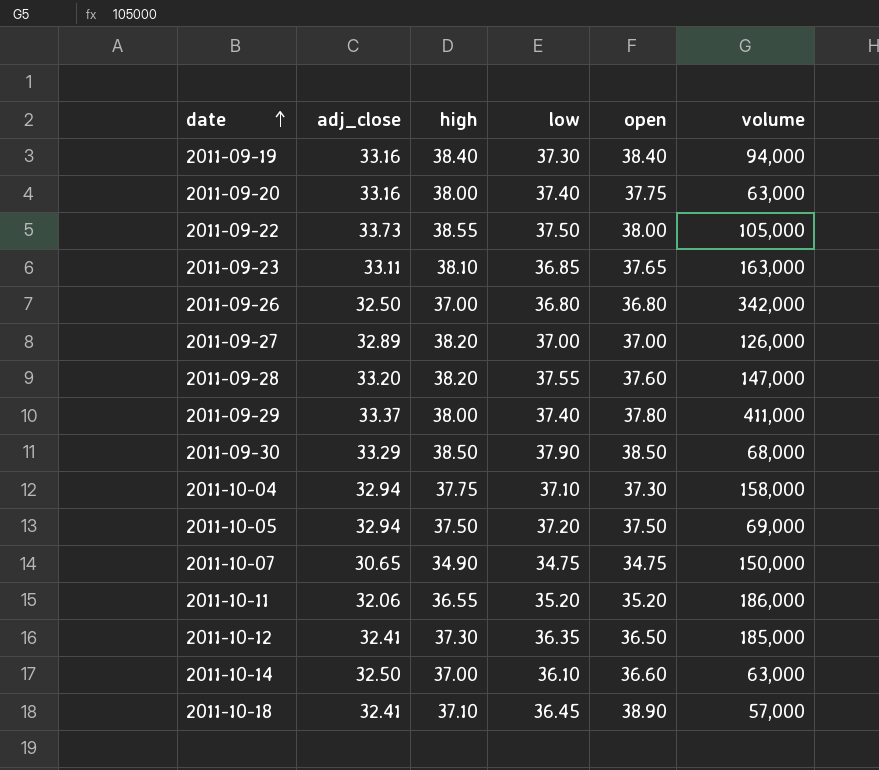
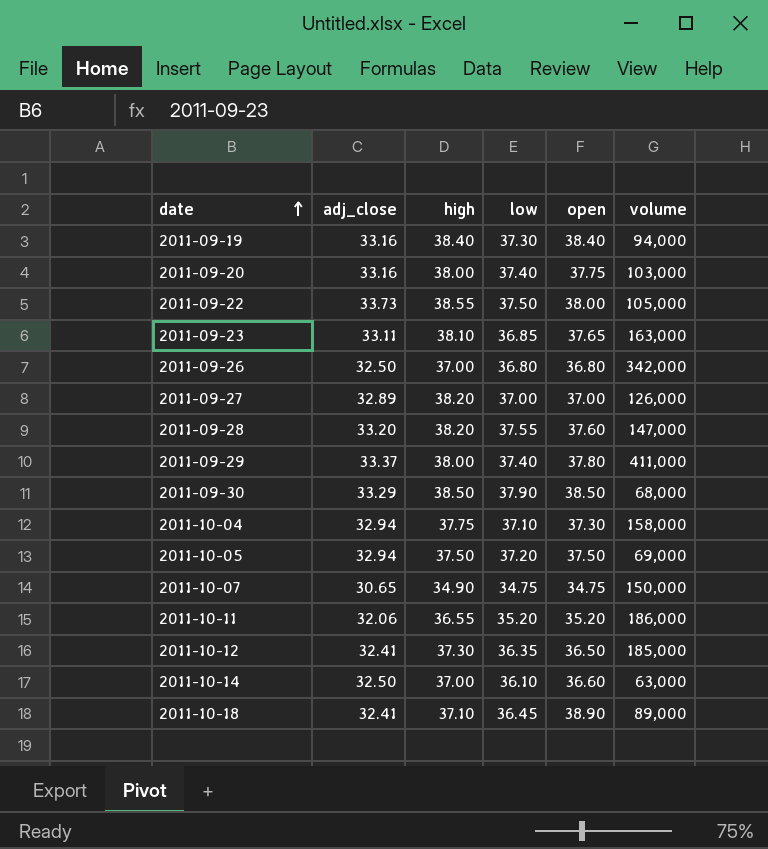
2011-09-20 | volume: 63,000 -> 103,000
2011-10-18 | volume: 57,000 -> 89,000

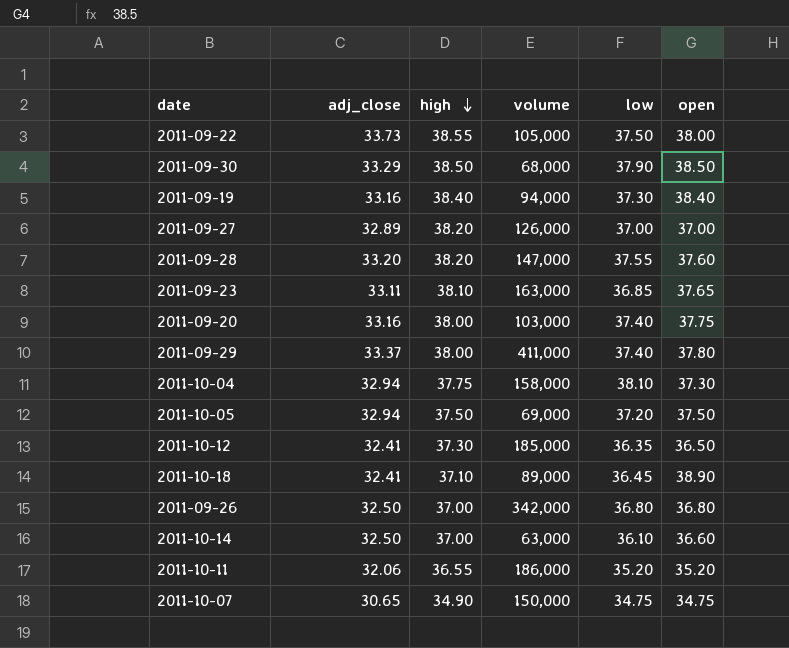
row order: date ascending -> high descending
column volume | position: 6 -> 4
2011-10-04 | low: 37.10 -> 38.10

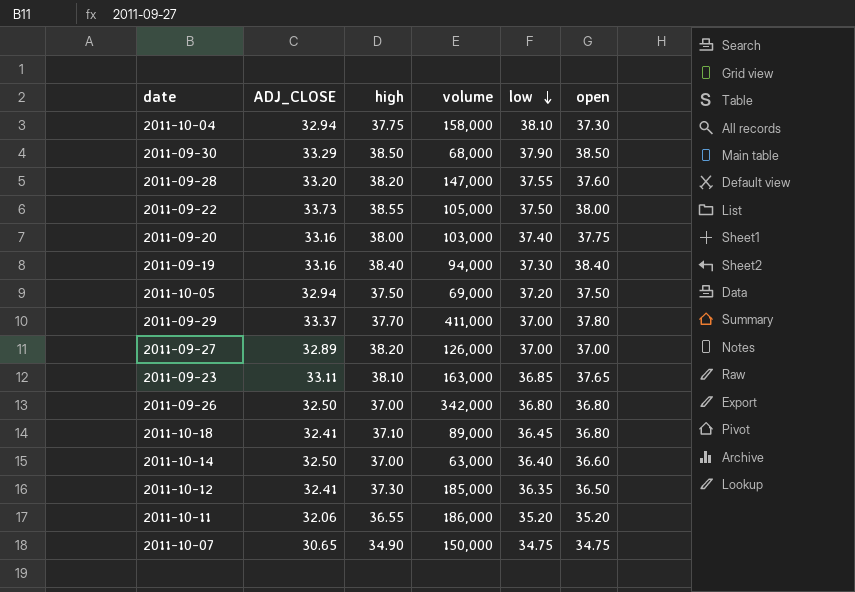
row order: high descending -> low descending
column name: adj_close -> ADJ_CLOSE
2011-09-29 | high: 38.00 -> 37.70
2011-09-29 | low: 37.40 -> 37.00
2011-10-18 | open: 38.90 -> 36.80
2011-10-14 | low: 36.10 -> 36.40

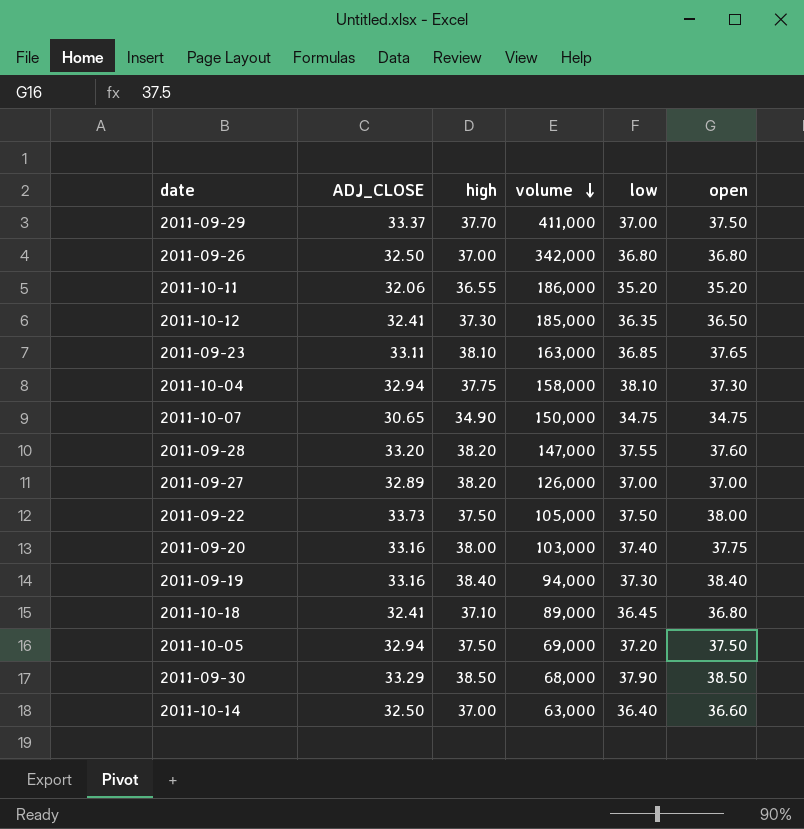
row order: low descending -> volume descending
2011-09-29 | open: 37.80 -> 37.50
2011-09-22 | high: 38.55 -> 37.50

